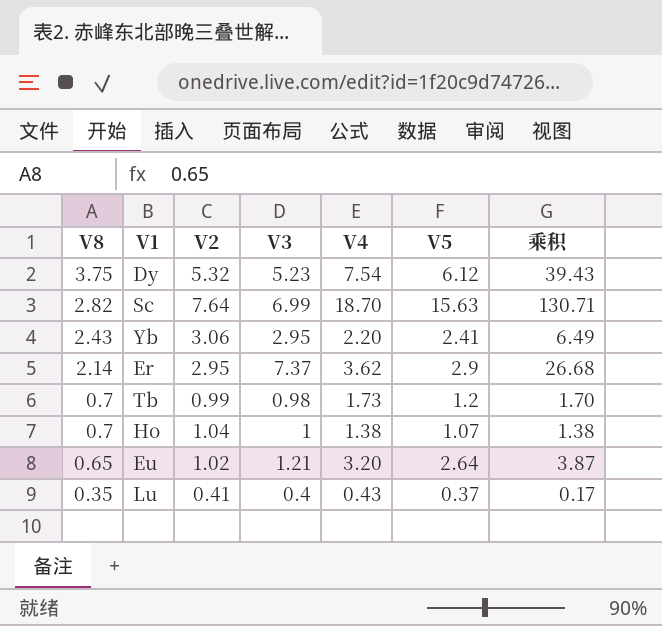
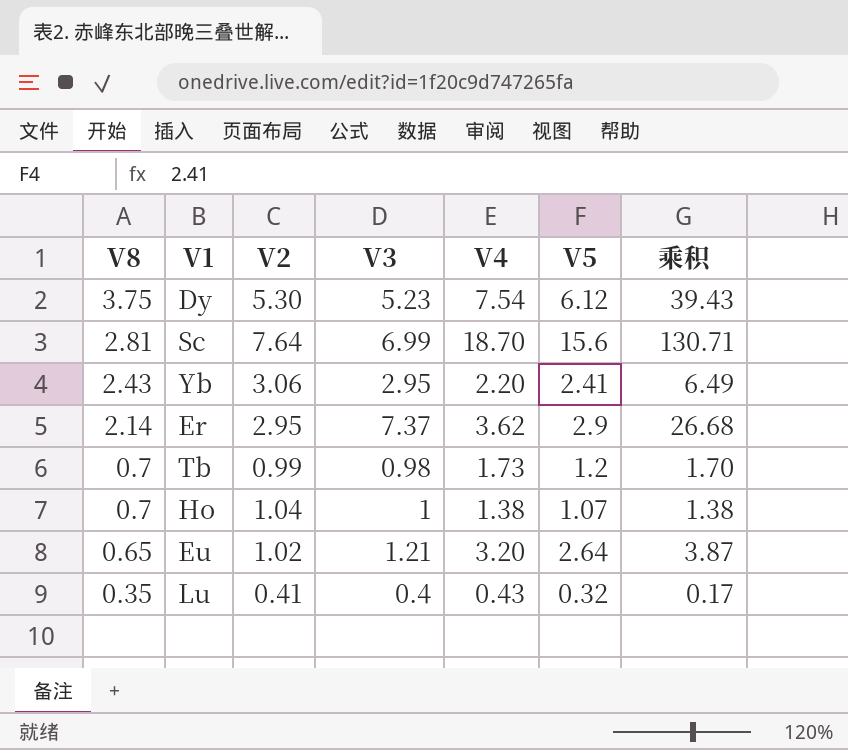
Dy | V2: 5.32 -> 5.30
Sc | V8: 2.82 -> 2.81
Sc | V5: 15.63 -> 15.6
Lu | V5: 0.37 -> 0.32

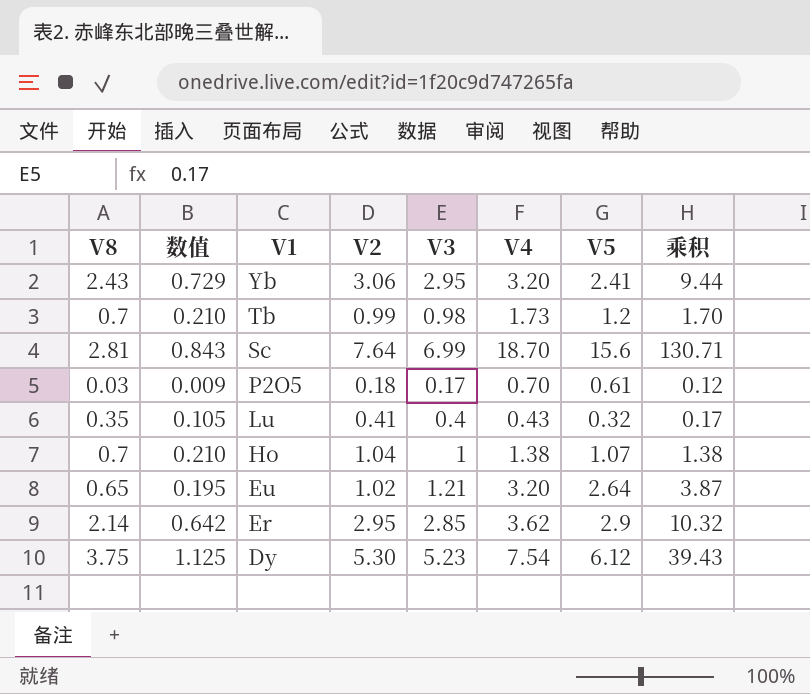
row order: V8 descending -> V1 descending
column 数值 | formula: none -> [V8] * 0.3
Yb | V4: 2.20 -> 3.20
Yb | 乘积: 6.49 -> 9.44
row P2O5: none -> 0.03 | 0.009 | 0.18 | 0.17 | 0.70 | 0.61 | 0.12
Er | V3: 7.37 -> 2.85
Er | 乘积: 26.68 -> 10.32

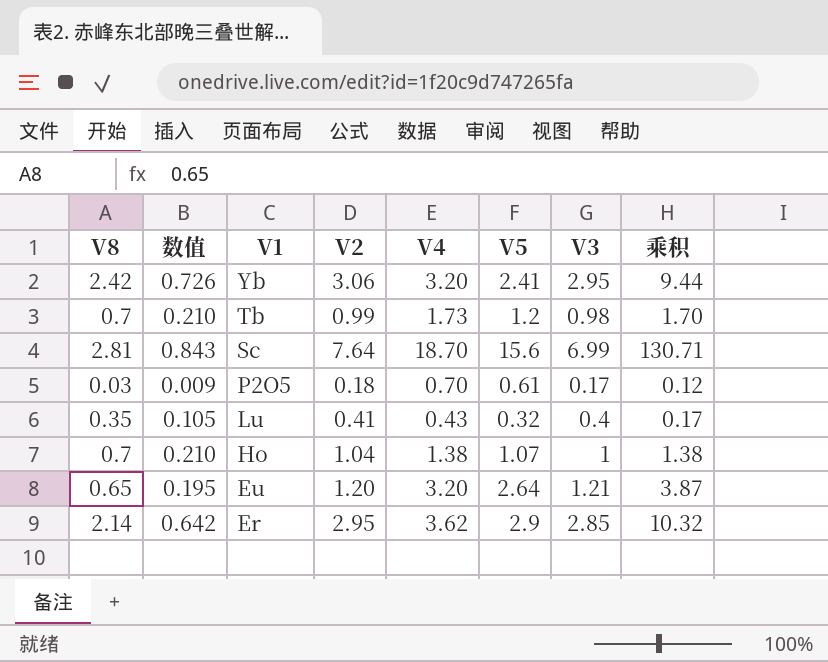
column V3 | position: 5 -> 7
row Dy: 3.75 | 1.125 | 5.30 | 5.23 | 7.54 | 6.12 | 39.43 -> none
Yb | V8: 2.43 -> 2.42
Yb | 数值: 0.729 -> 0.726
Eu | V2: 1.02 -> 1.20

